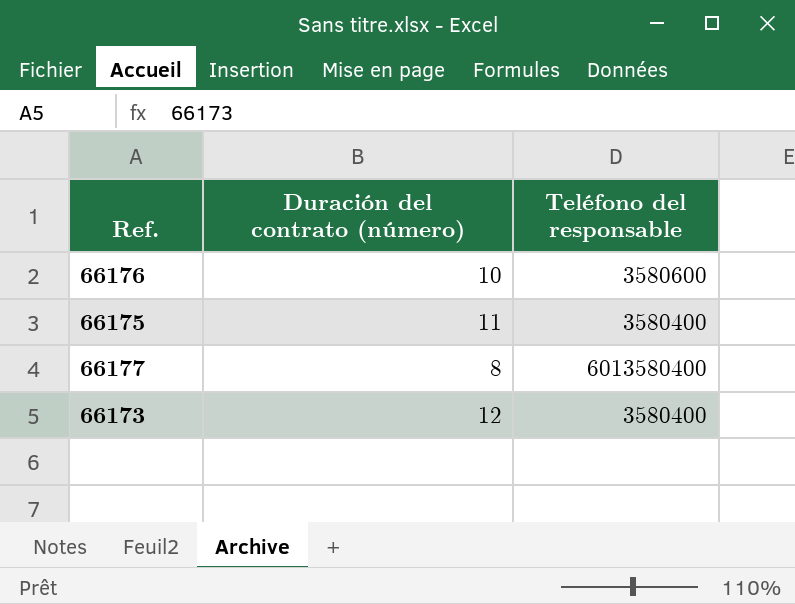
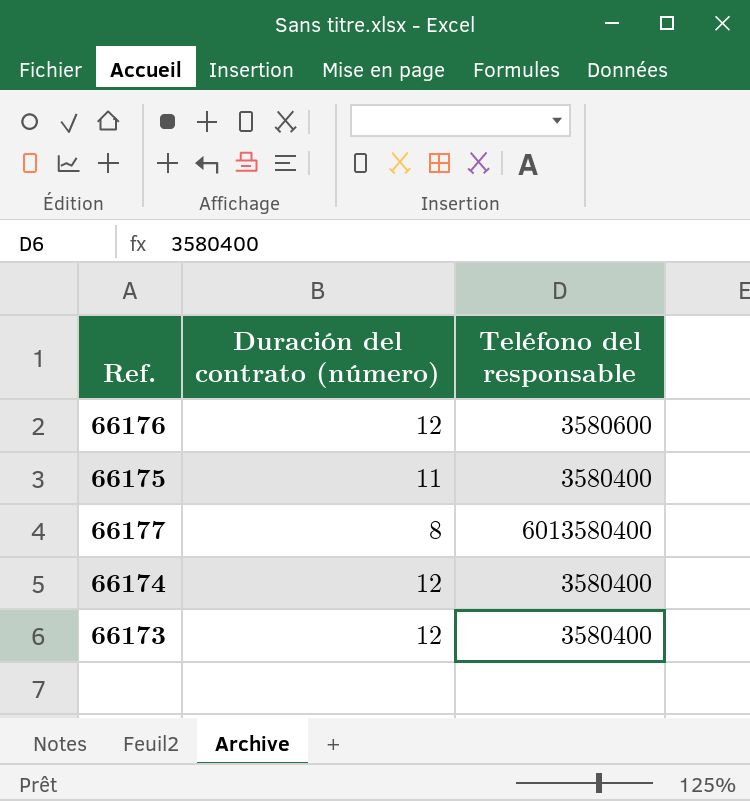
66176 | Duración del contrato (número): 10 -> 12
row 66174: none -> 12 | 3580400

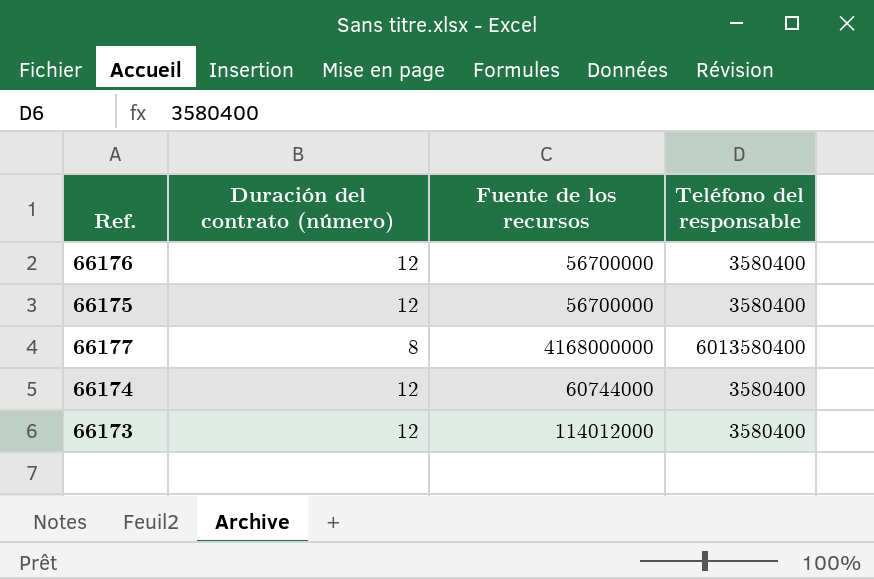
column Fuente de los recursos | position: none -> 3
66176 | Teléfono del responsable: 3580600 -> 3580400
66175 | Duración del contrato (número): 11 -> 12

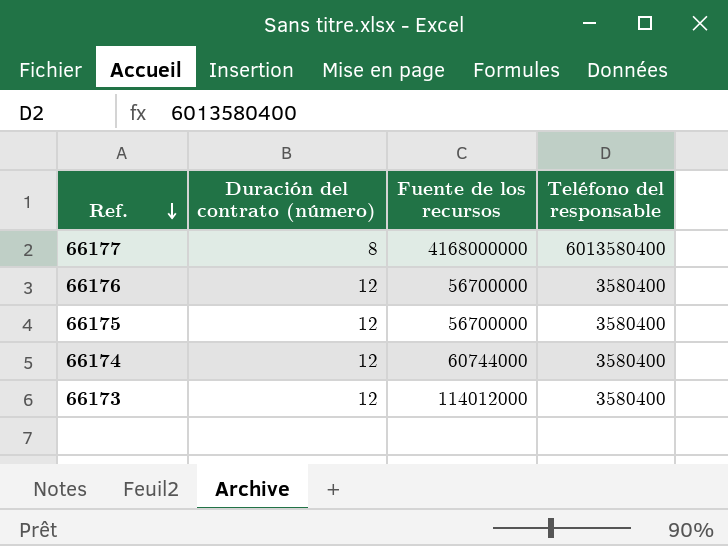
row order: none -> Ref. descending

